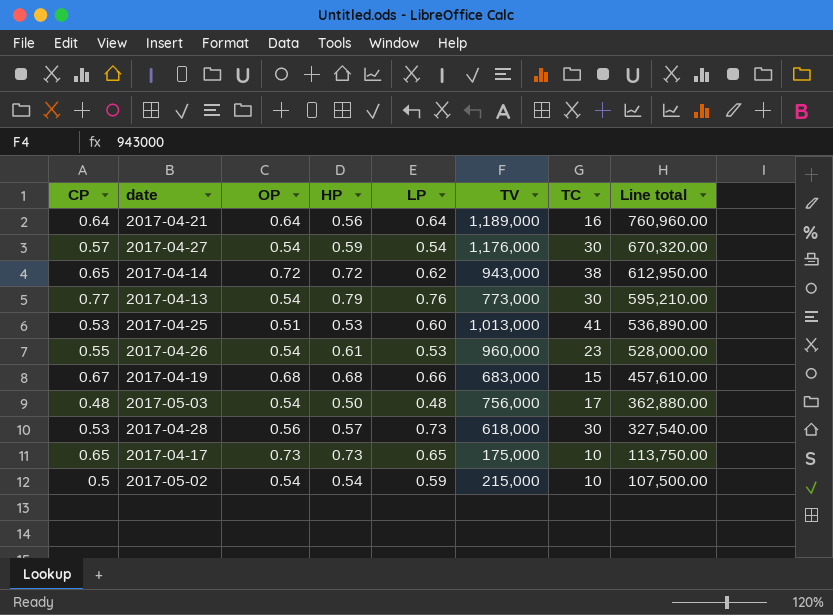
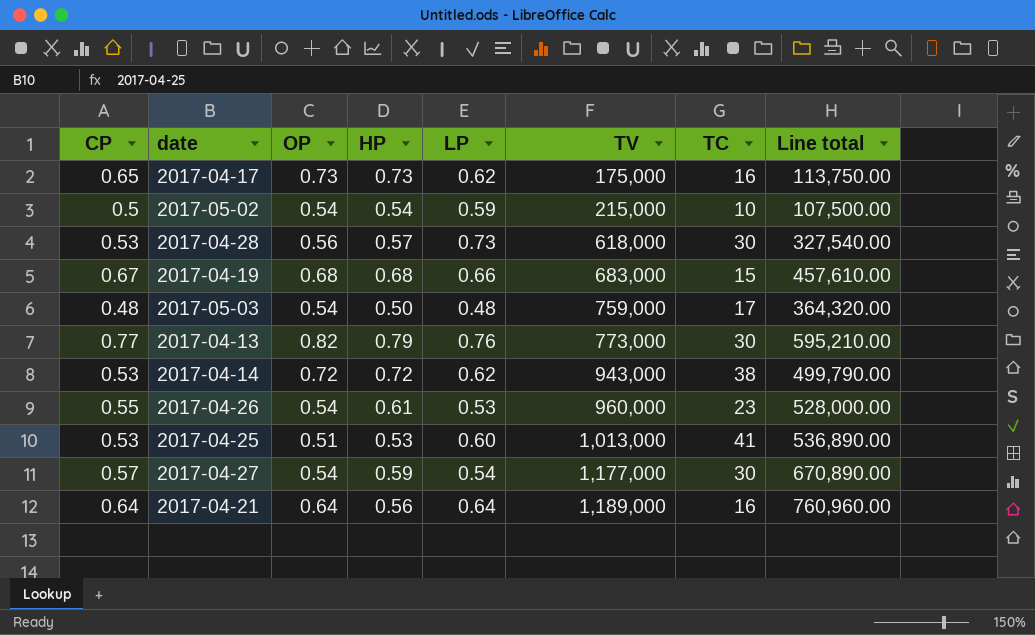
row order: Line total descending -> TV ascending
2017-04-17 | LP: 0.65 -> 0.62
2017-04-17 | TC: 10 -> 16
2017-05-03 | TV: 756,000 -> 759,000
2017-05-03 | Line total: 362,880.00 -> 364,320.00
2017-04-13 | OP: 0.54 -> 0.82
2017-04-14 | CP: 0.65 -> 0.53
2017-04-14 | Line total: 612,950.00 -> 499,790.00
2017-04-27 | TV: 1,176,000 -> 1,177,000
2017-04-27 | Line total: 670,320.00 -> 670,890.00

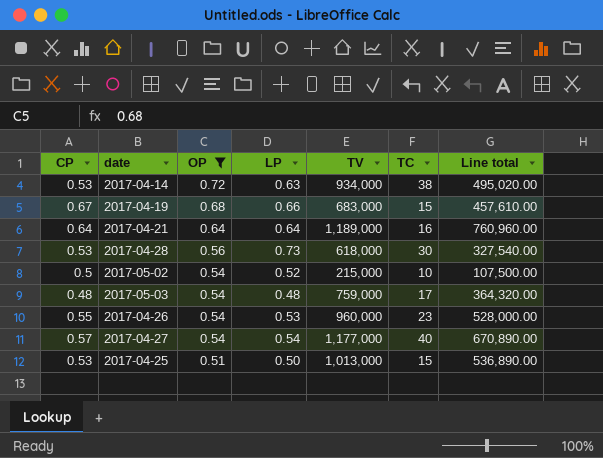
filter: none -> OP <= 0.72
row order: TV ascending -> OP descending
column HP | position: 4 -> none
2017-04-14 | LP: 0.62 -> 0.63
2017-04-14 | TV: 943,000 -> 934,000
2017-04-14 | Line total: 499,790.00 -> 495,020.00
2017-05-02 | LP: 0.59 -> 0.52
2017-04-27 | TC: 30 -> 40
2017-04-25 | LP: 0.60 -> 0.50
2017-04-25 | TC: 41 -> 15

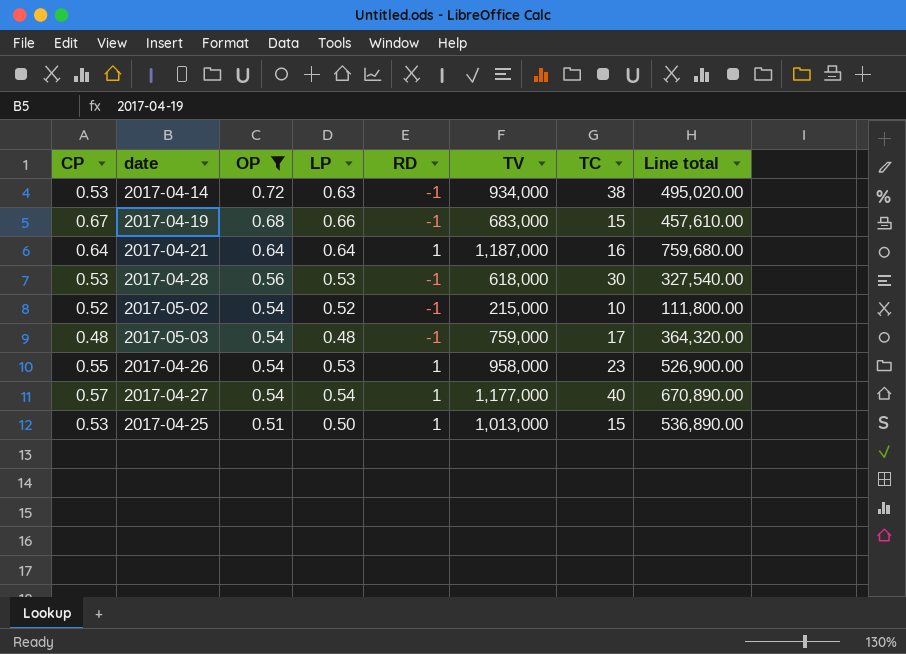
column RD | position: none -> 5
2017-04-21 | TV: 1,189,000 -> 1,187,000
2017-04-21 | Line total: 760,960.00 -> 759,680.00
2017-04-28 | LP: 0.73 -> 0.53
2017-05-02 | CP: 0.5 -> 0.52
2017-05-02 | Line total: 107,500.00 -> 111,800.00
2017-04-26 | TV: 960,000 -> 958,000
2017-04-26 | Line total: 528,000.00 -> 526,900.00

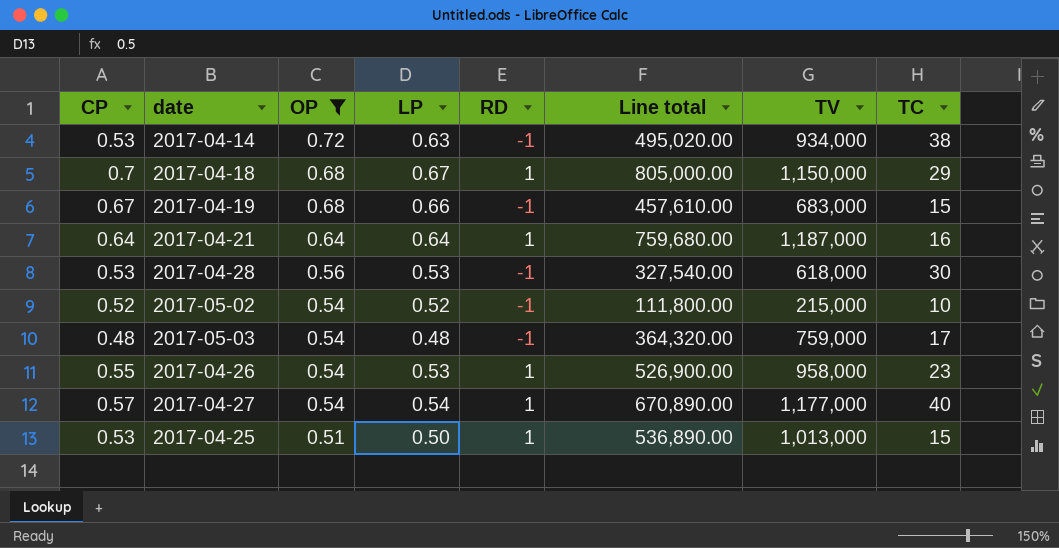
column Line total | position: 8 -> 6
row 2017-04-18: none -> 0.7 | 0.68 | 0.67 | 1 | 805,000.00 | 1,150,000 | 29

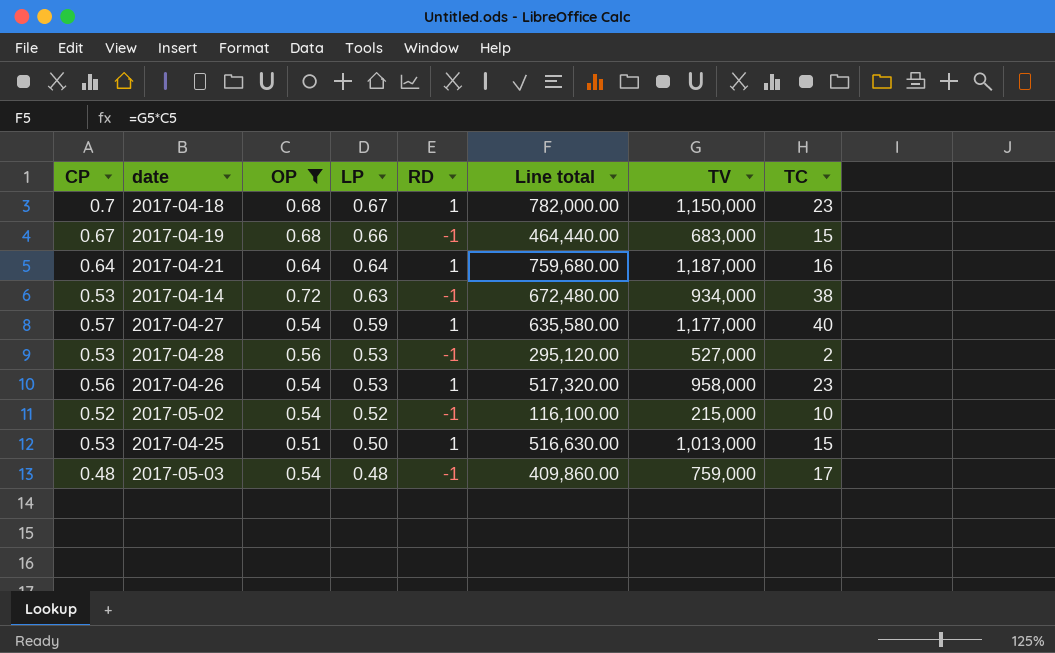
row order: OP descending -> LP descending
column Line total | formula: [CP] * [TV] -> [OP] * [TV]
2017-04-18 | TC: 29 -> 23
2017-04-27 | LP: 0.54 -> 0.59
2017-04-28 | TV: 618,000 -> 527,000
2017-04-28 | TC: 30 -> 2
2017-04-26 | CP: 0.55 -> 0.56

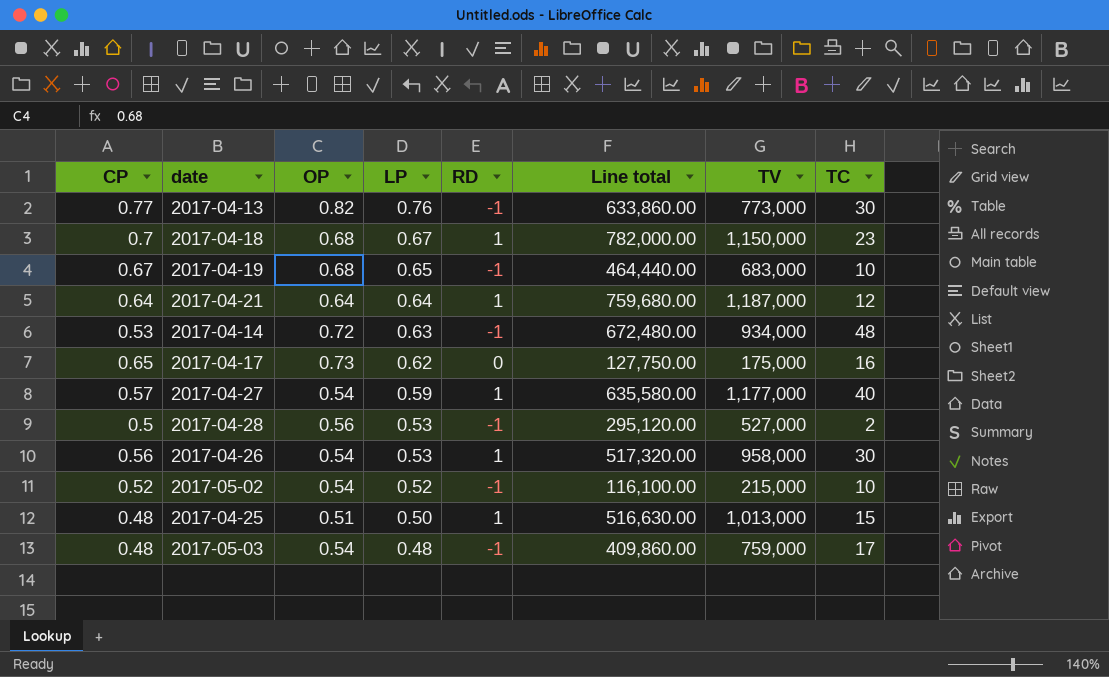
filter: OP <= 0.72 -> none
2017-04-19 | LP: 0.66 -> 0.65
2017-04-19 | TC: 15 -> 10
2017-04-21 | TC: 16 -> 12
2017-04-14 | TC: 38 -> 48
2017-04-28 | CP: 0.53 -> 0.5
2017-04-26 | TC: 23 -> 30
2017-04-25 | CP: 0.53 -> 0.48

